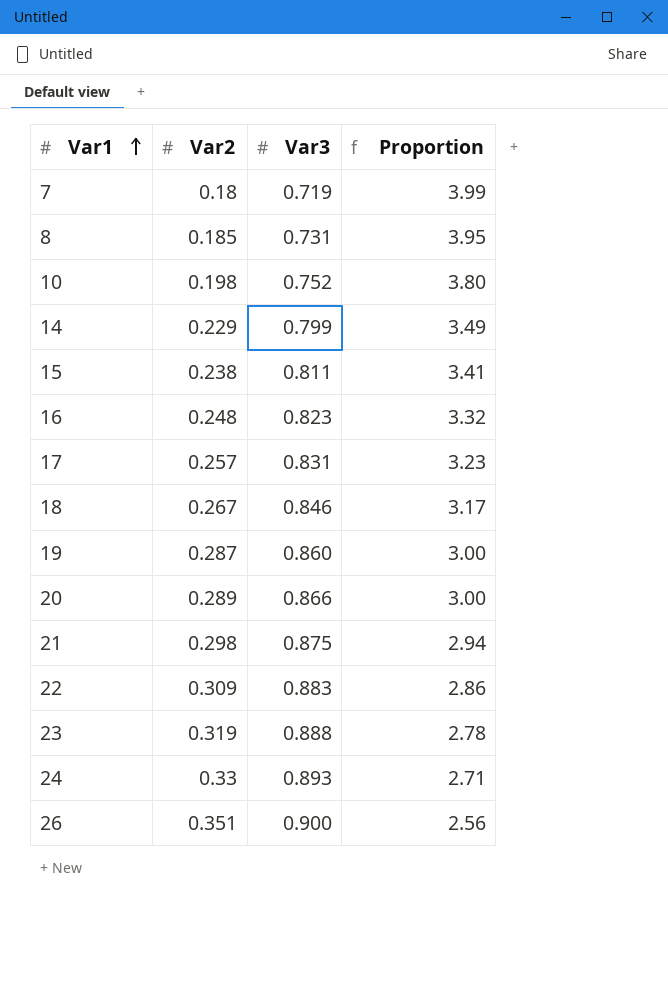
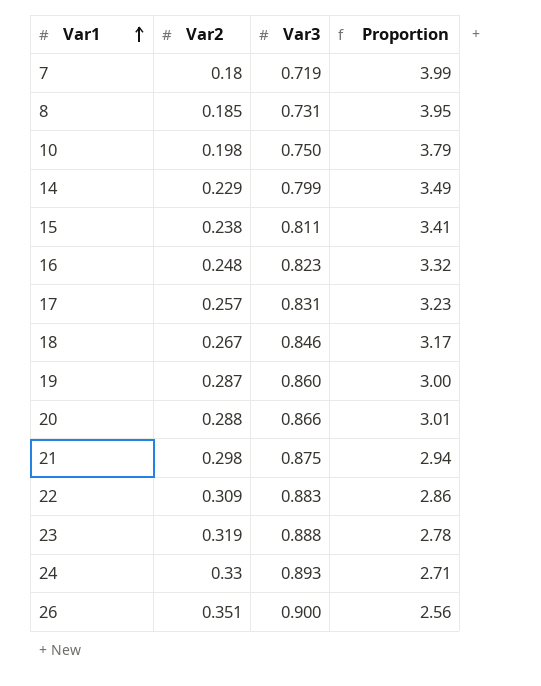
10 | Var3: 0.752 -> 0.750
10 | Proportion: 3.80 -> 3.79
20 | Var2: 0.289 -> 0.288
20 | Proportion: 3.00 -> 3.01

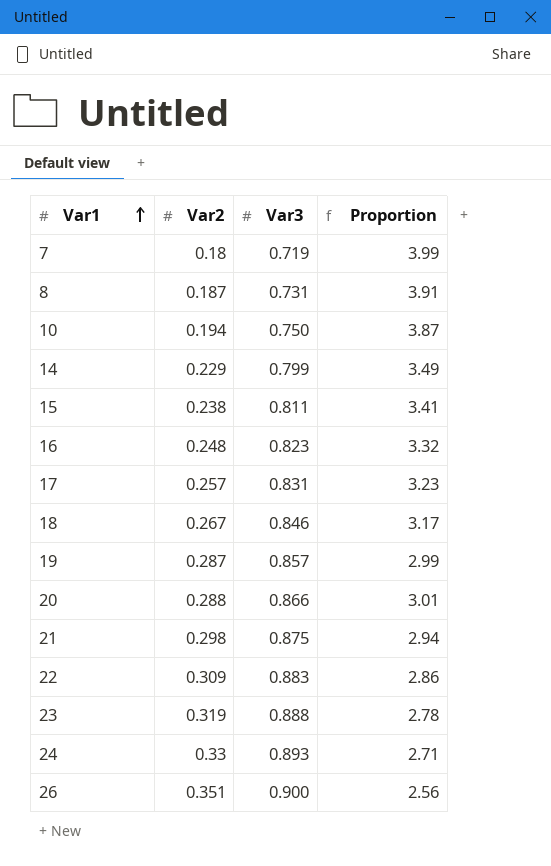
8 | Var2: 0.185 -> 0.187
8 | Proportion: 3.95 -> 3.91
10 | Var2: 0.198 -> 0.194
10 | Proportion: 3.79 -> 3.87
19 | Var3: 0.860 -> 0.857
19 | Proportion: 3.00 -> 2.99

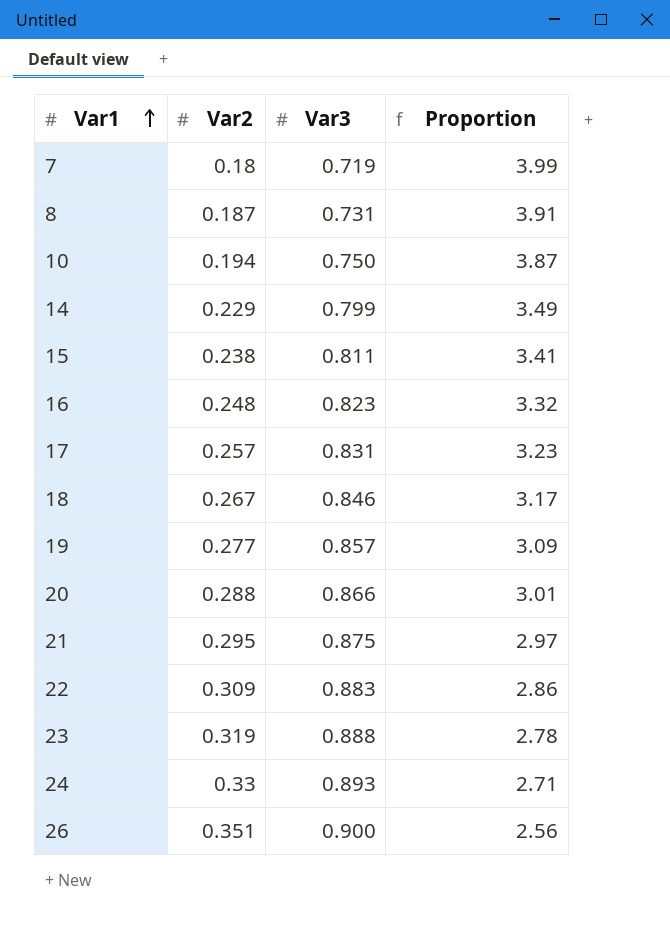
19 | Var2: 0.287 -> 0.277
19 | Proportion: 2.99 -> 3.09
21 | Var2: 0.298 -> 0.295
21 | Proportion: 2.94 -> 2.97

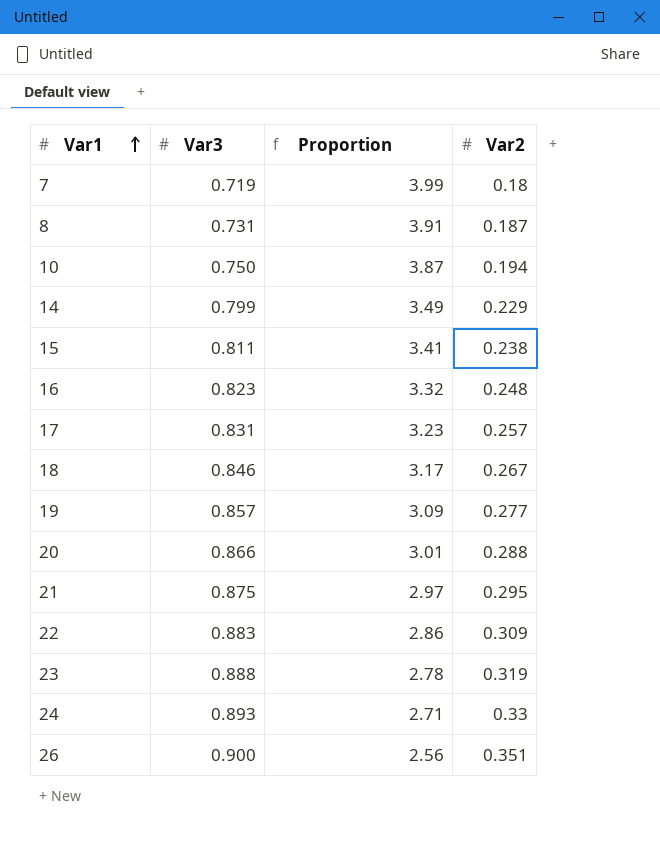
column Var2 | position: 2 -> 4

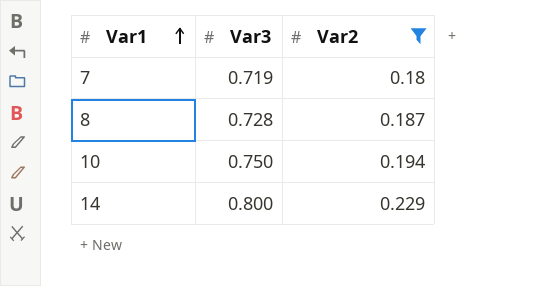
filter: none -> Var2 <= 0.229
column Proportion | formula: [Var3] / [Var2] -> none
8 | Var3: 0.731 -> 0.728
14 | Var3: 0.799 -> 0.800

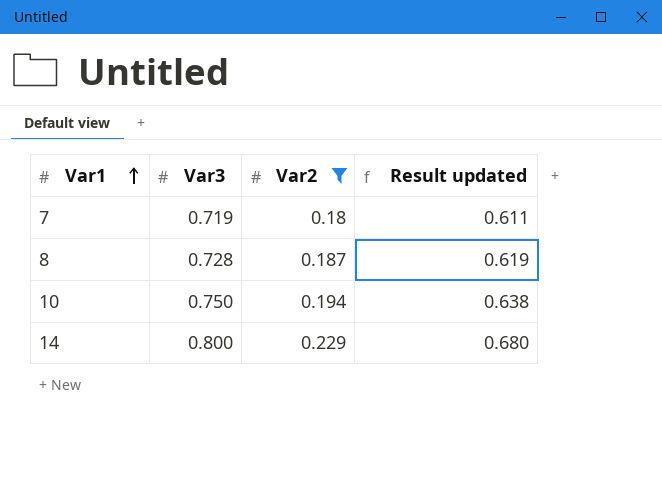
column Result updated | formula: none -> [Var3] * 0.85

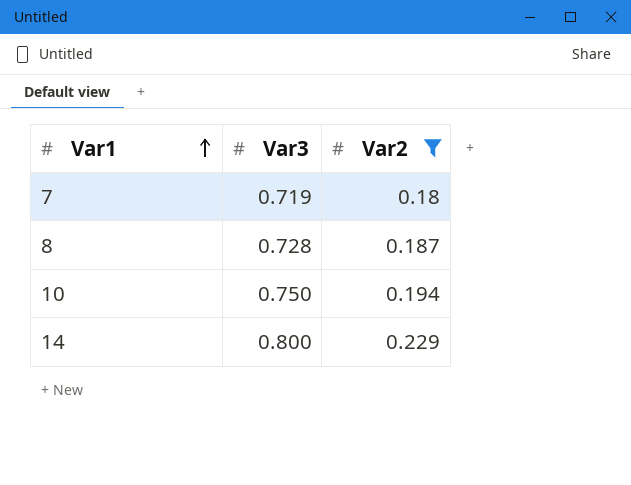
column Result updated | formula: [Var3] * 0.85 -> none

